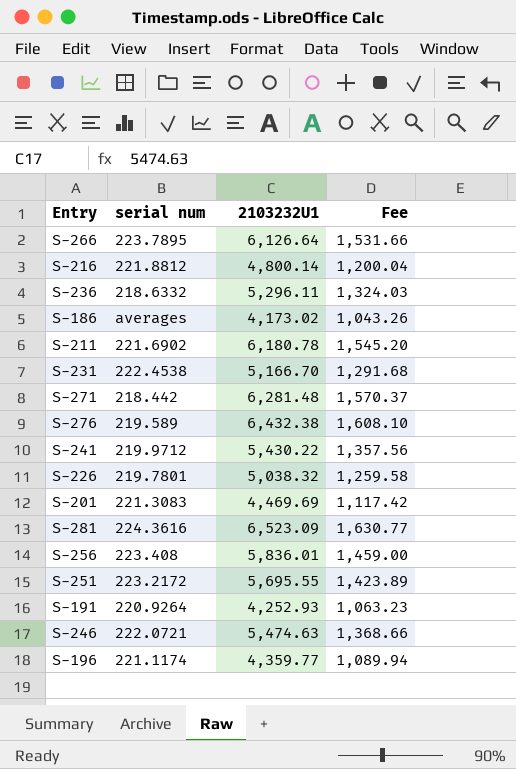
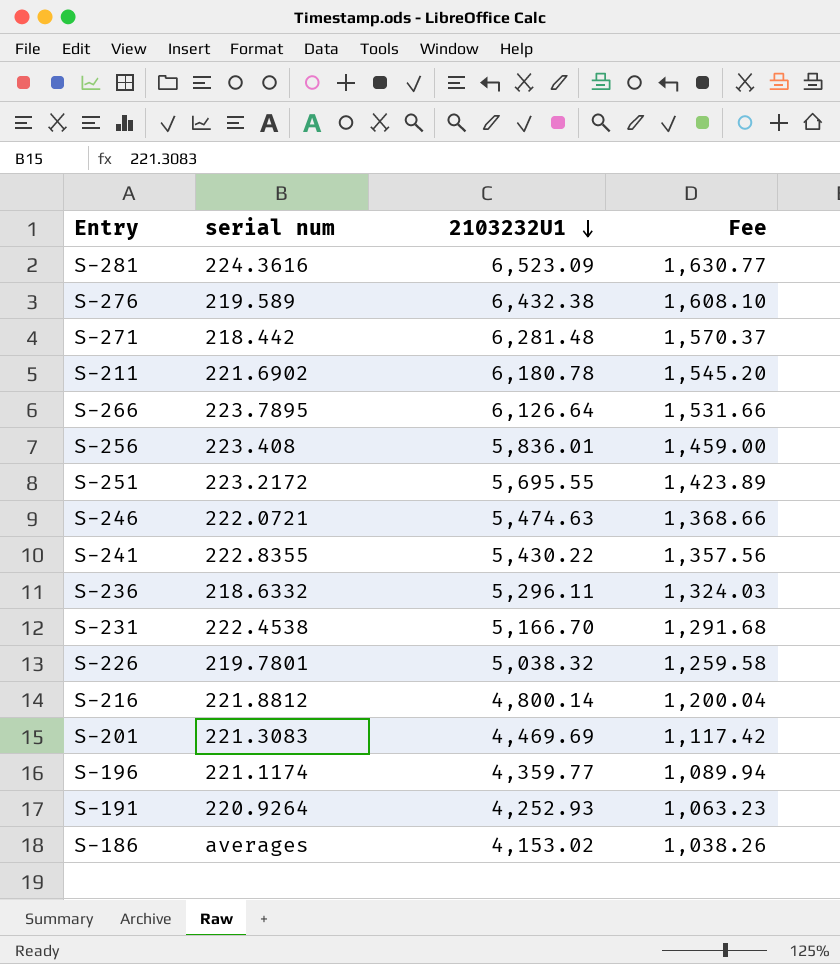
row order: none -> 2103232U1 descending
S-241 | serial num: 219.9712 -> 222.8355
S-186 | 2103232U1: 4,173.02 -> 4,153.02
S-186 | Fee: 1,043.26 -> 1,038.26

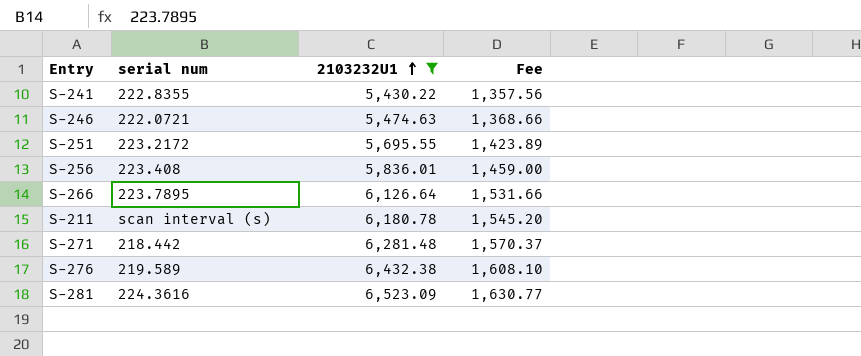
filter: none -> 2103232U1 >= 5,430.22
row order: 2103232U1 descending -> 2103232U1 ascending
S-211 | serial num: 221.6902 -> scan interval (s)

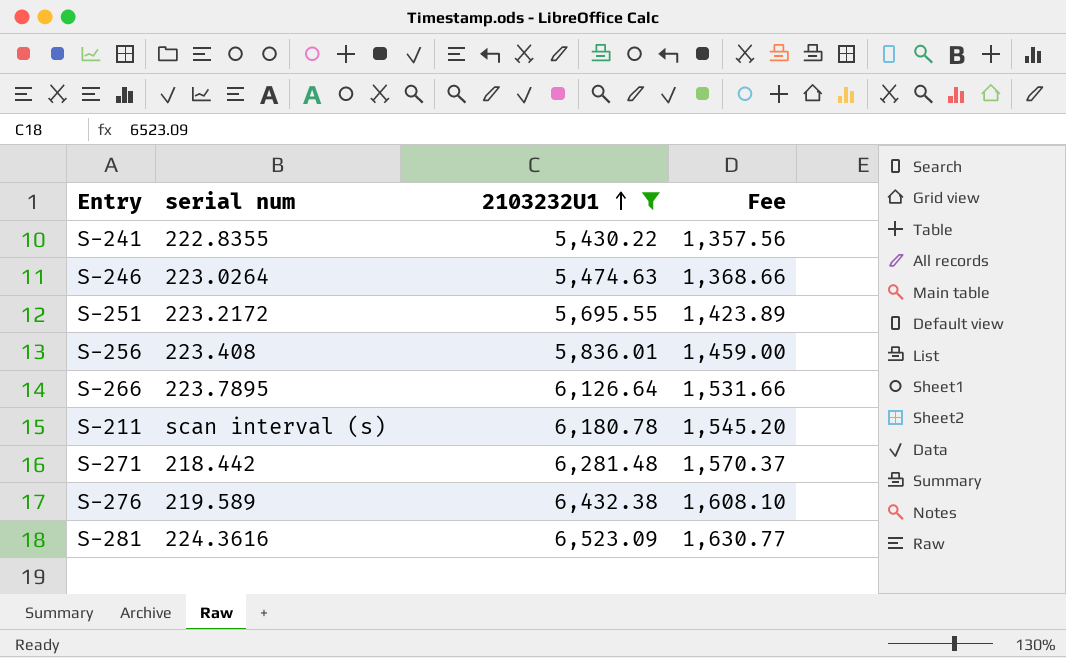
S-246 | serial num: 222.0721 -> 223.0264

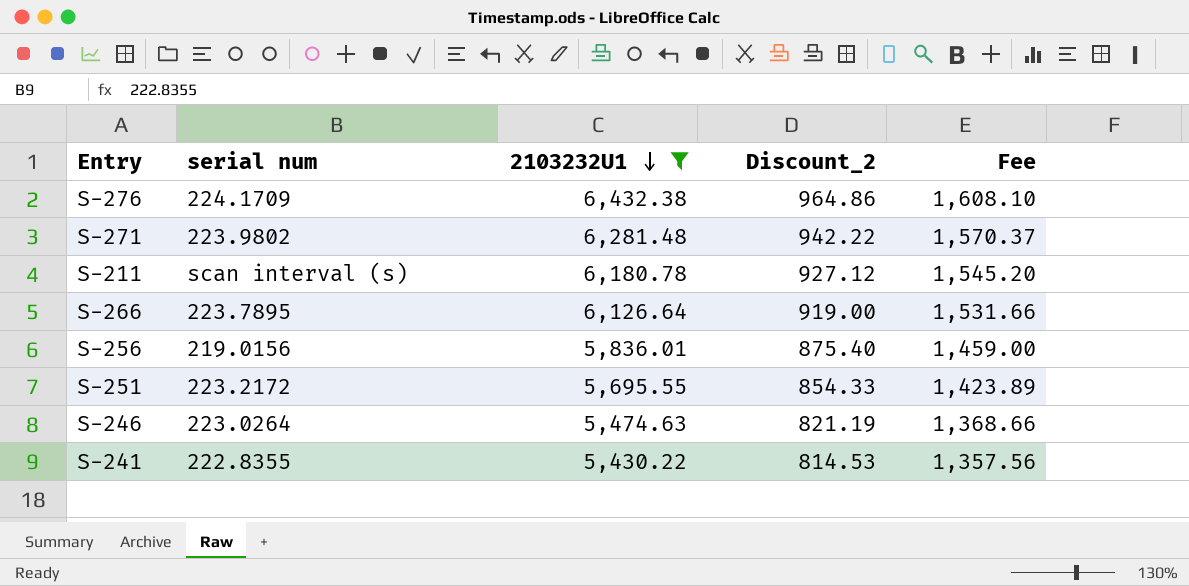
row order: 2103232U1 ascending -> 2103232U1 descending
column Discount_2 | formula: none -> [2103232U1] * 0.15
row S-281: 224.3616 | 6,523.09 | 1,630.77 -> none
S-276 | serial num: 219.589 -> 224.1709
S-271 | serial num: 218.442 -> 223.9802
S-256 | serial num: 223.408 -> 219.0156

